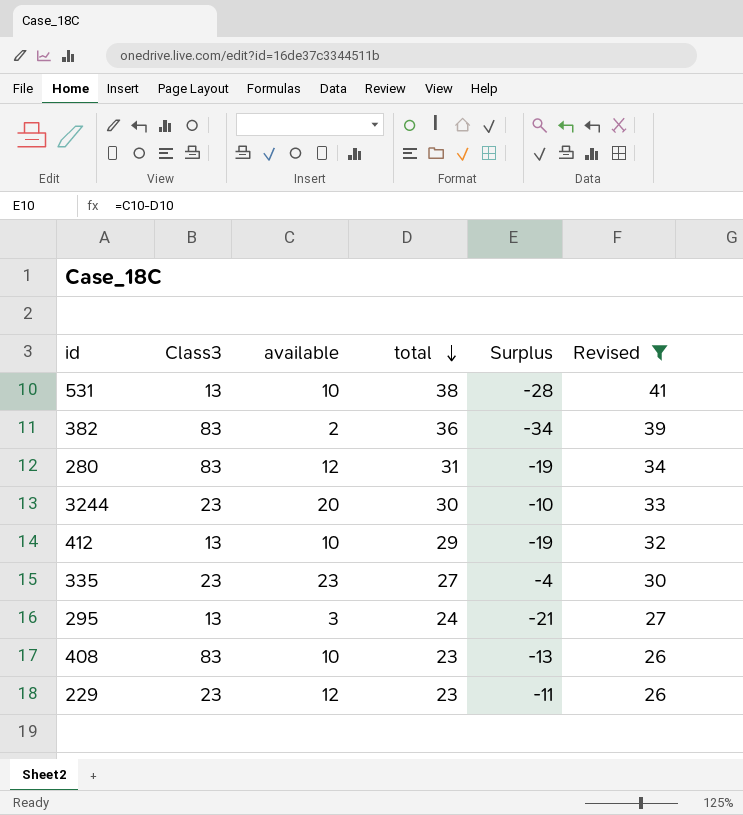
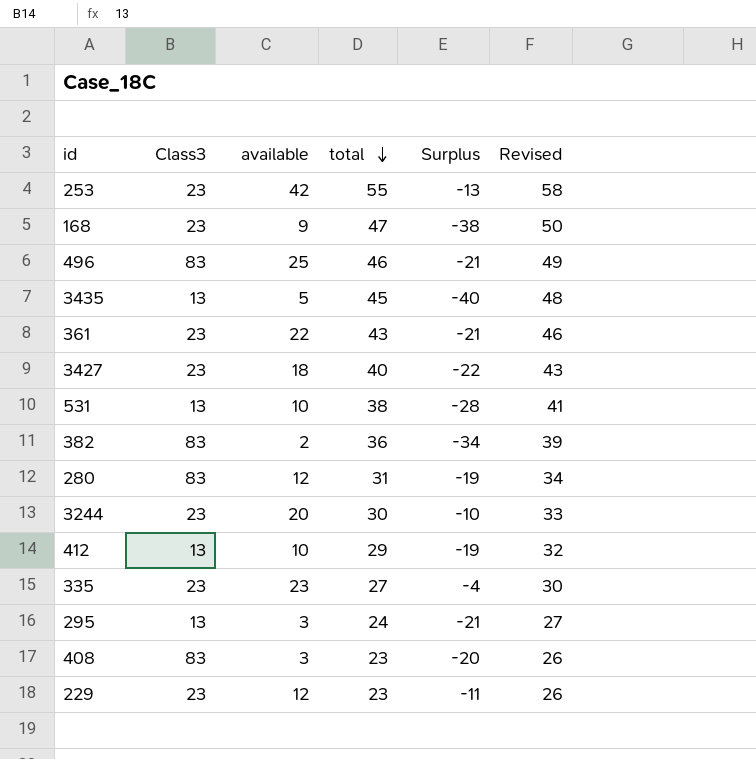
filter: Revised <= 41 -> none
408 | available: 10 -> 3
408 | Surplus: -13 -> -20

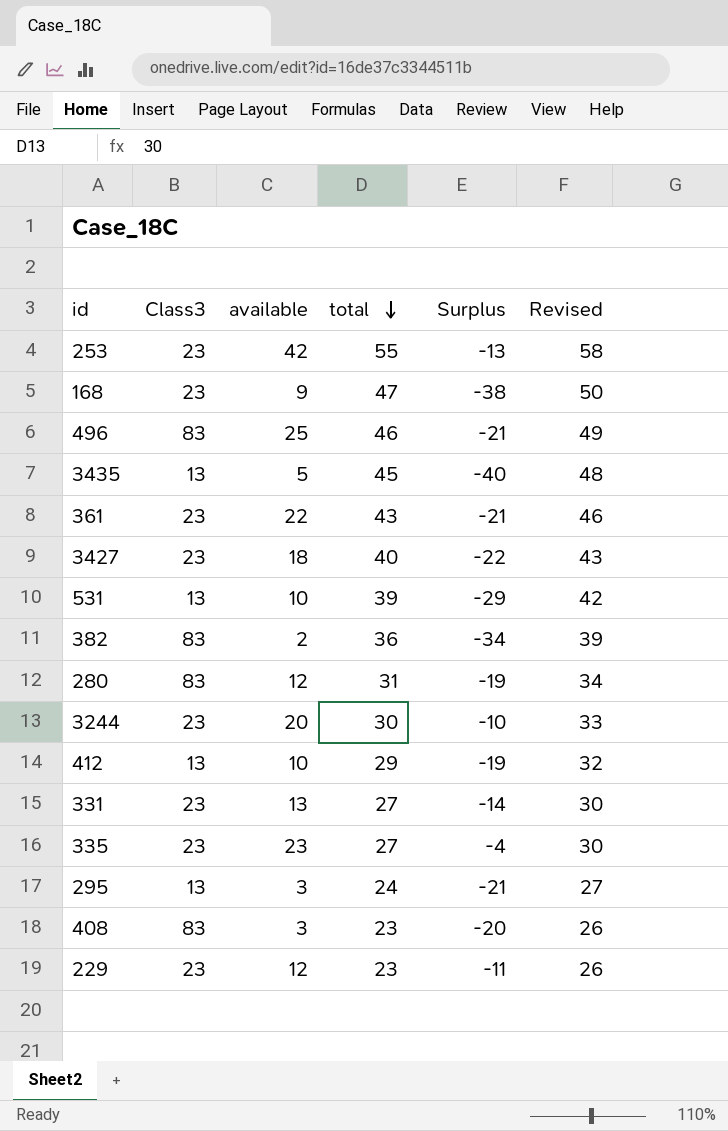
531 | total: 38 -> 39
531 | Surplus: -28 -> -29
531 | Revised: 41 -> 42
row 331: none -> 23 | 13 | 27 | -14 | 30

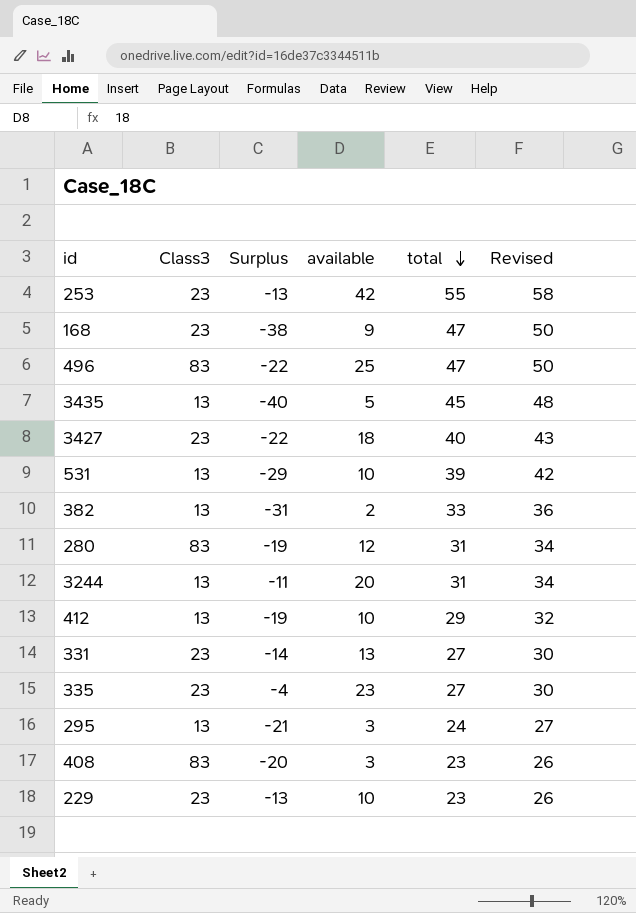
column Surplus | position: 5 -> 3
row 361: 23 | 22 | 43 | -21 | 46 -> none
496 | Surplus: -21 -> -22
496 | total: 46 -> 47
496 | Revised: 49 -> 50
382 | Class3: 83 -> 13
382 | Surplus: -34 -> -31
382 | total: 36 -> 33
382 | Revised: 39 -> 36
3244 | Class3: 23 -> 13
3244 | Surplus: -10 -> -11
3244 | total: 30 -> 31
3244 | Revised: 33 -> 34
229 | Surplus: -11 -> -13
229 | available: 12 -> 10

